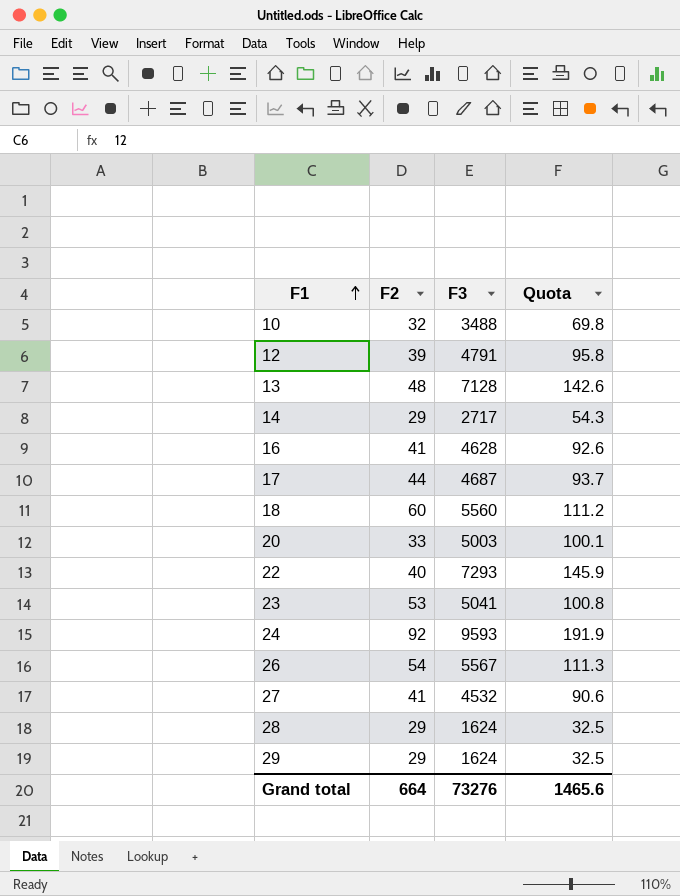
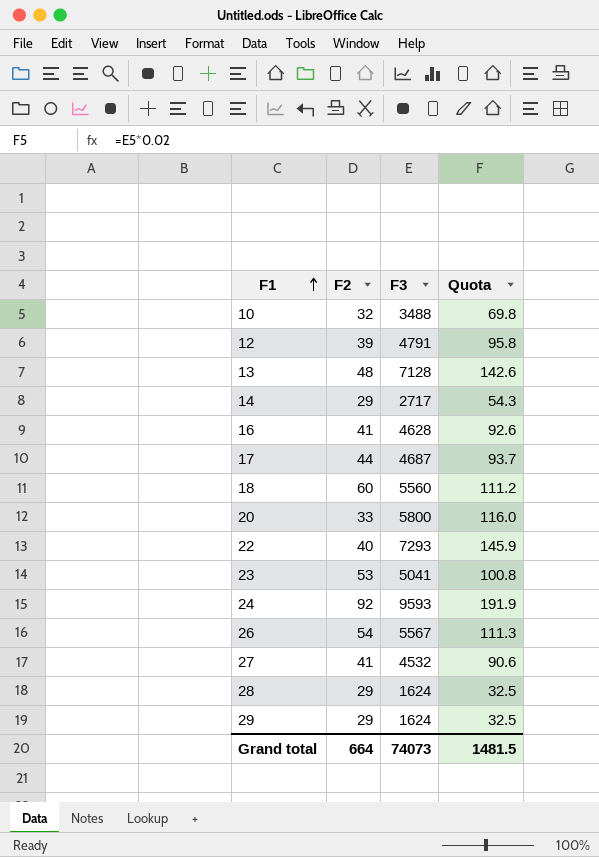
20 | F3: 5003 -> 5800
20 | Quota: 100.1 -> 116.0
Grand total | F3: 73276 -> 74073
Grand total | Quota: 1465.6 -> 1481.5

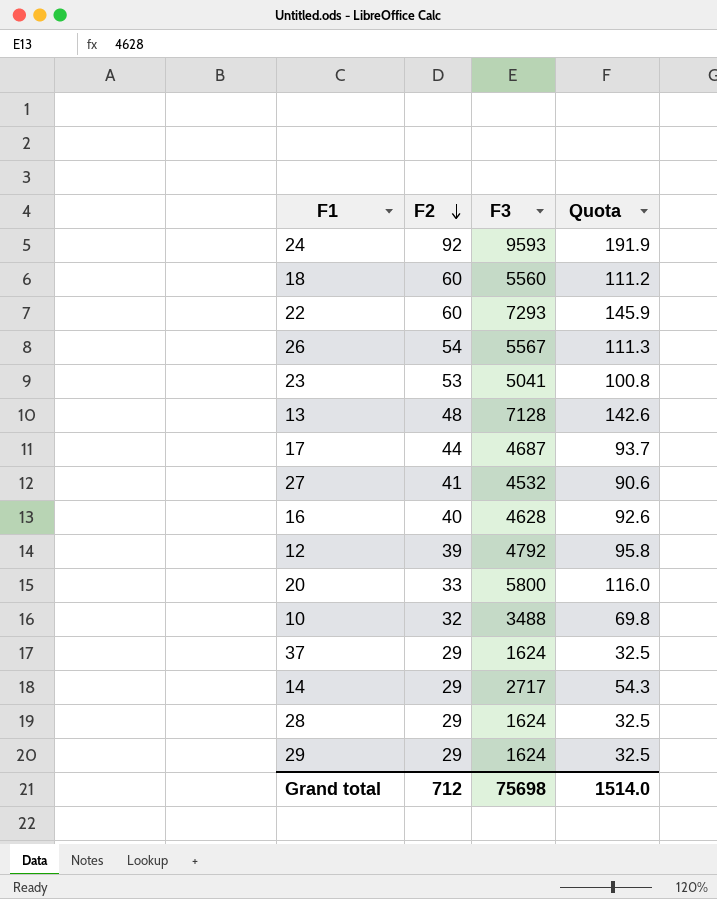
row order: F1 ascending -> F2 descending
22 | F2: 40 -> 60
16 | F2: 41 -> 40
12 | F3: 4791 -> 4792
row 37: none -> 29 | 1624 | 32.5
Grand total | F2: 664 -> 712
Grand total | F3: 74073 -> 75698
Grand total | Quota: 1481.5 -> 1514.0

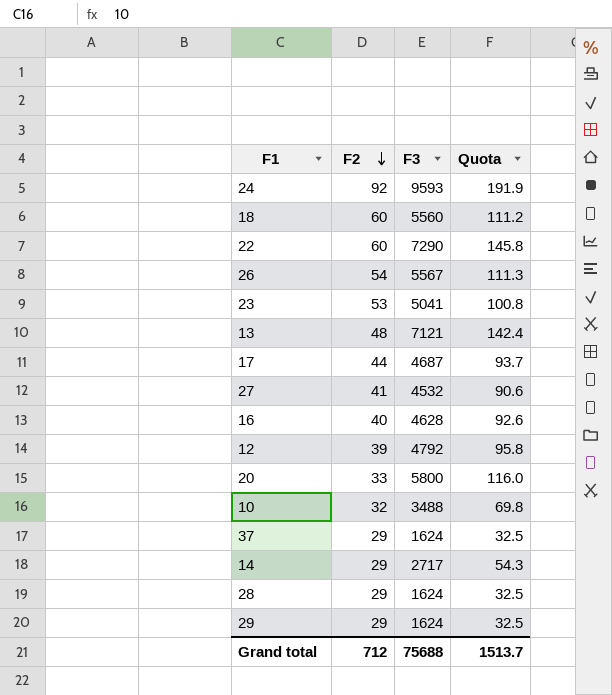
22 | F3: 7293 -> 7290
22 | Quota: 145.9 -> 145.8
13 | F3: 7128 -> 7121
13 | Quota: 142.6 -> 142.4
Grand total | F3: 75698 -> 75688
Grand total | Quota: 1514.0 -> 1513.7

